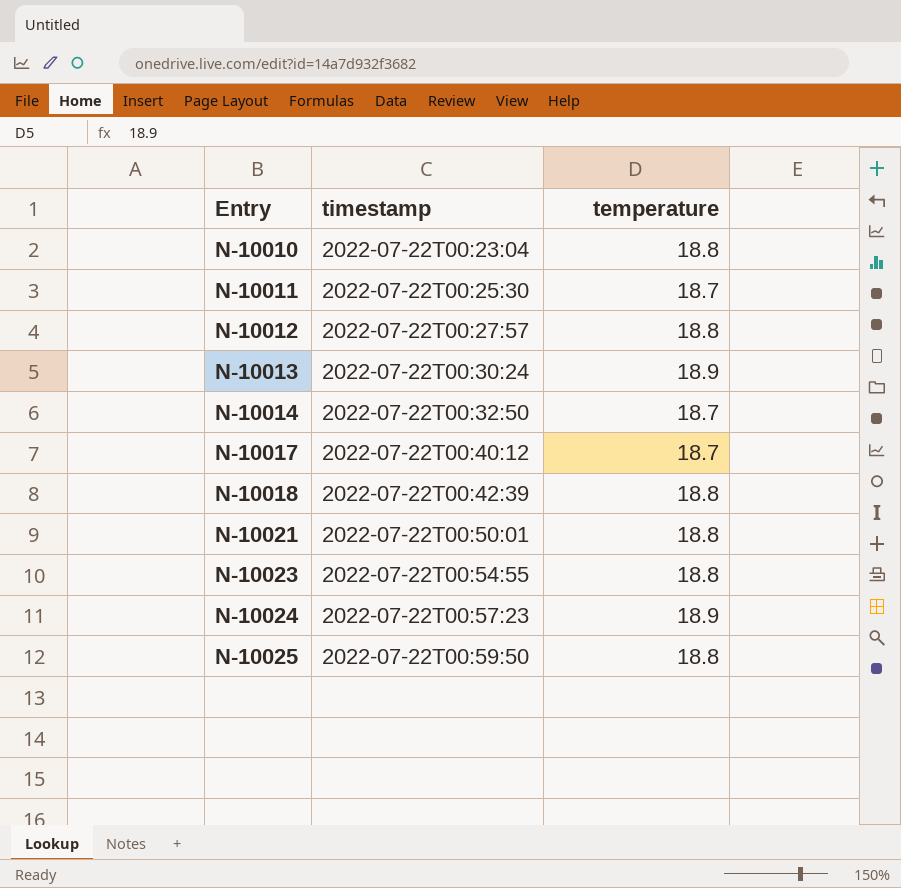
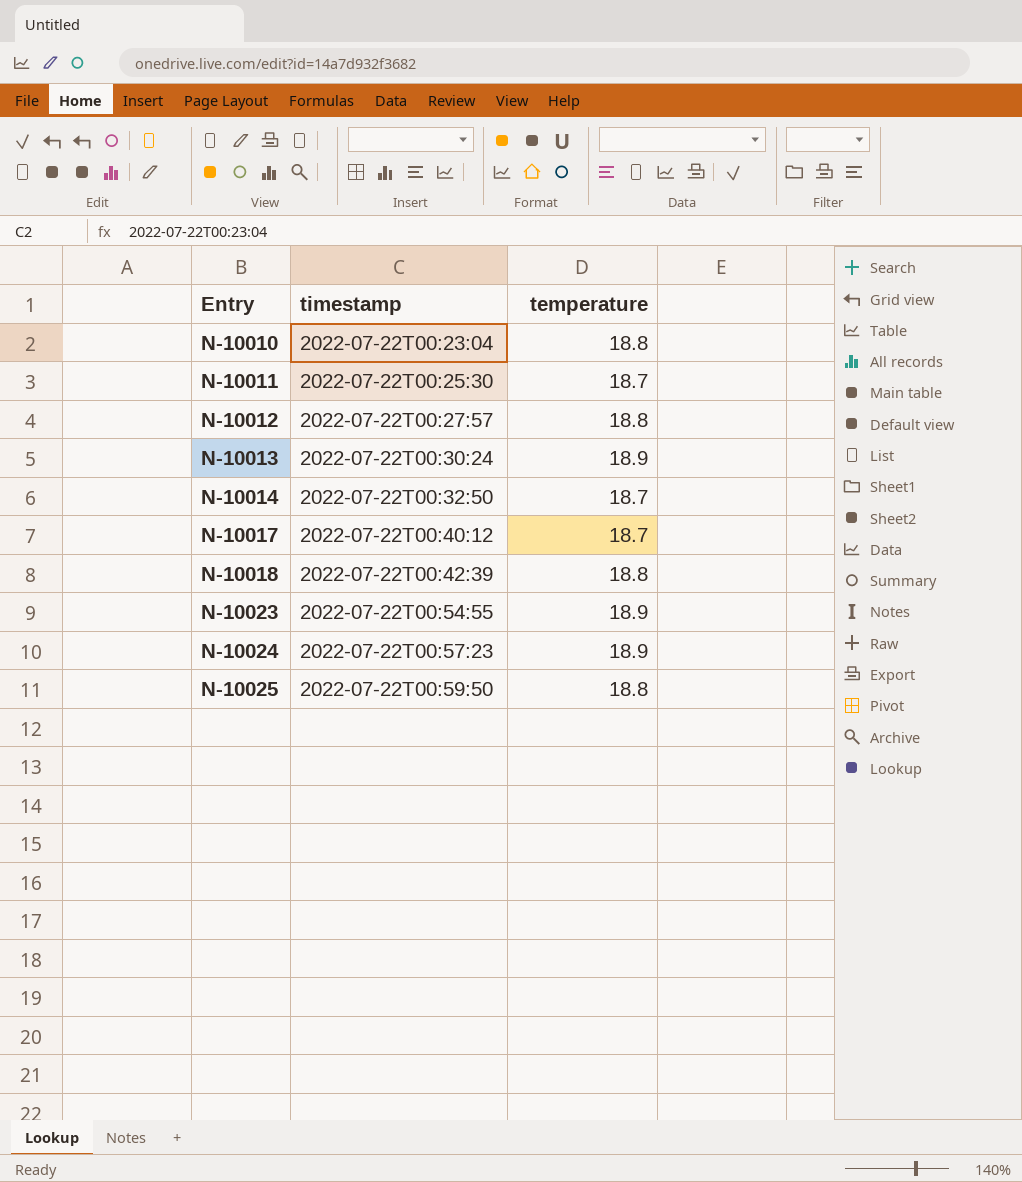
row N-10021: 2022-07-22T00:50:01 | 18.8 -> none
N-10023 | temperature: 18.8 -> 18.9

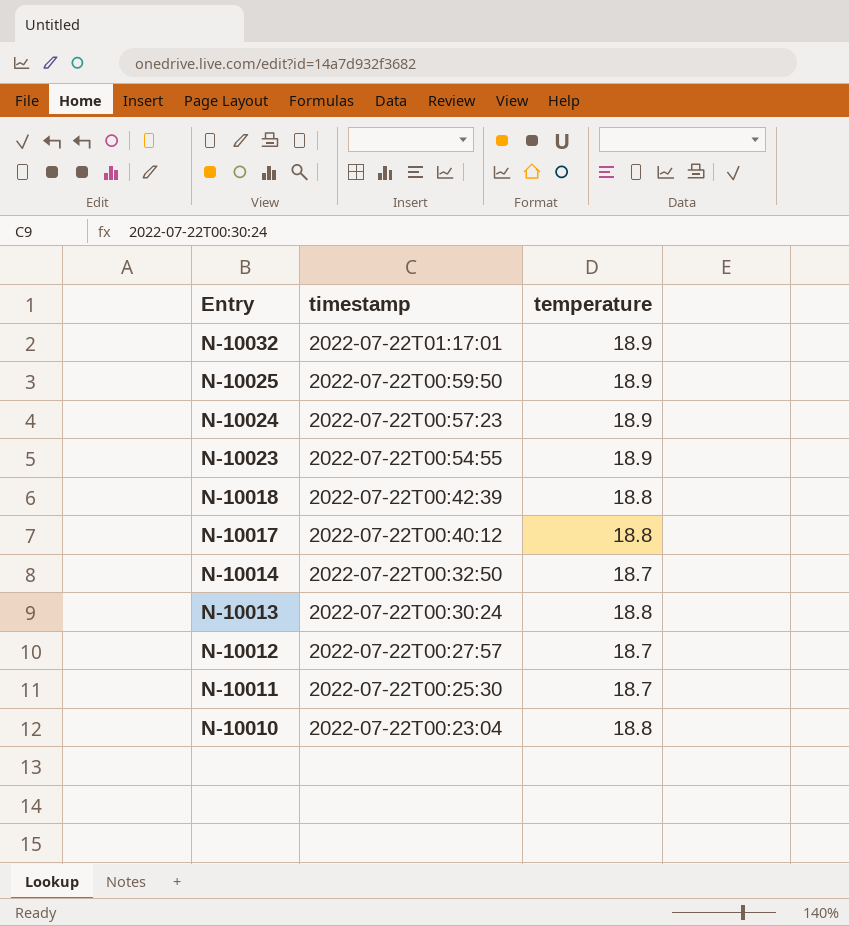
row order: Entry ascending -> Entry descending
row N-10032: none -> 2022-07-22T01:17:01 | 18.9
N-10025 | temperature: 18.8 -> 18.9
N-10017 | temperature: 18.7 -> 18.8
N-10013 | temperature: 18.9 -> 18.8
N-10012 | temperature: 18.8 -> 18.7

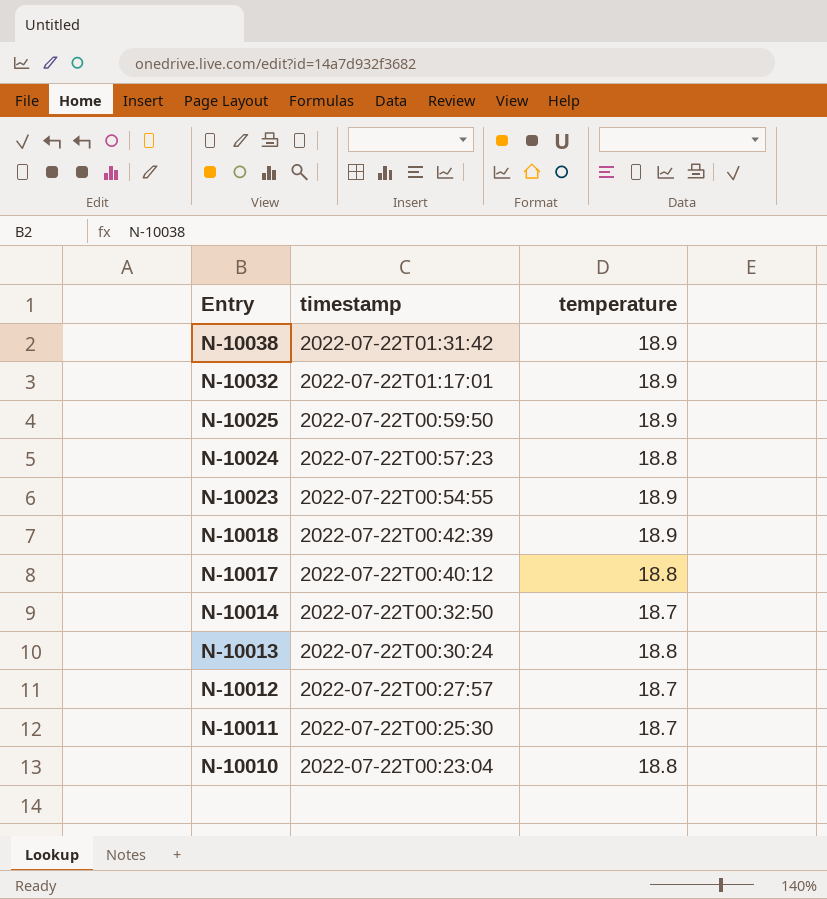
row N-10038: none -> 2022-07-22T01:31:42 | 18.9
N-10024 | temperature: 18.9 -> 18.8
N-10018 | temperature: 18.8 -> 18.9

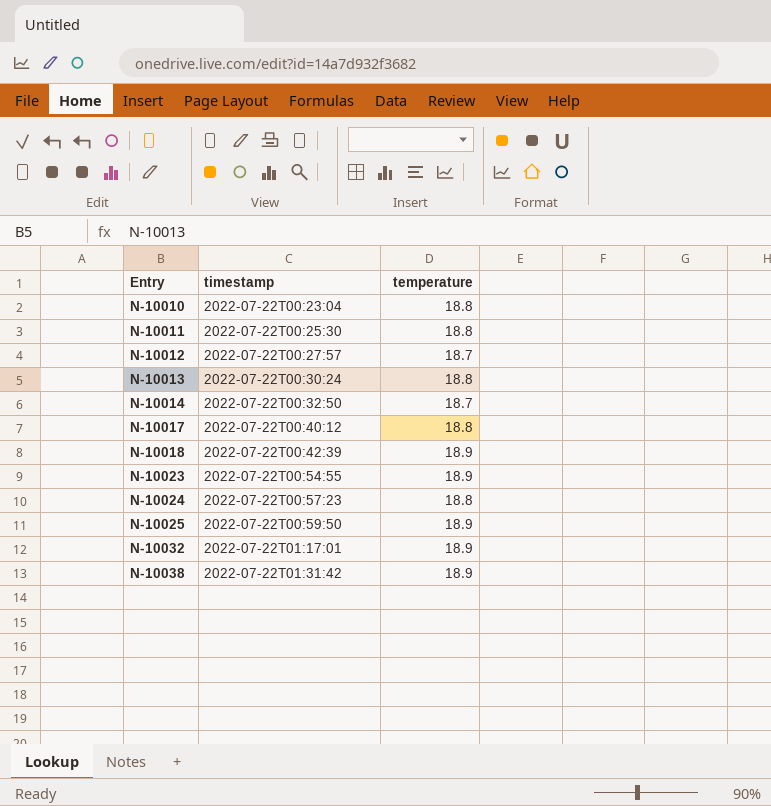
row order: Entry descending -> Entry ascending
N-10011 | temperature: 18.7 -> 18.8

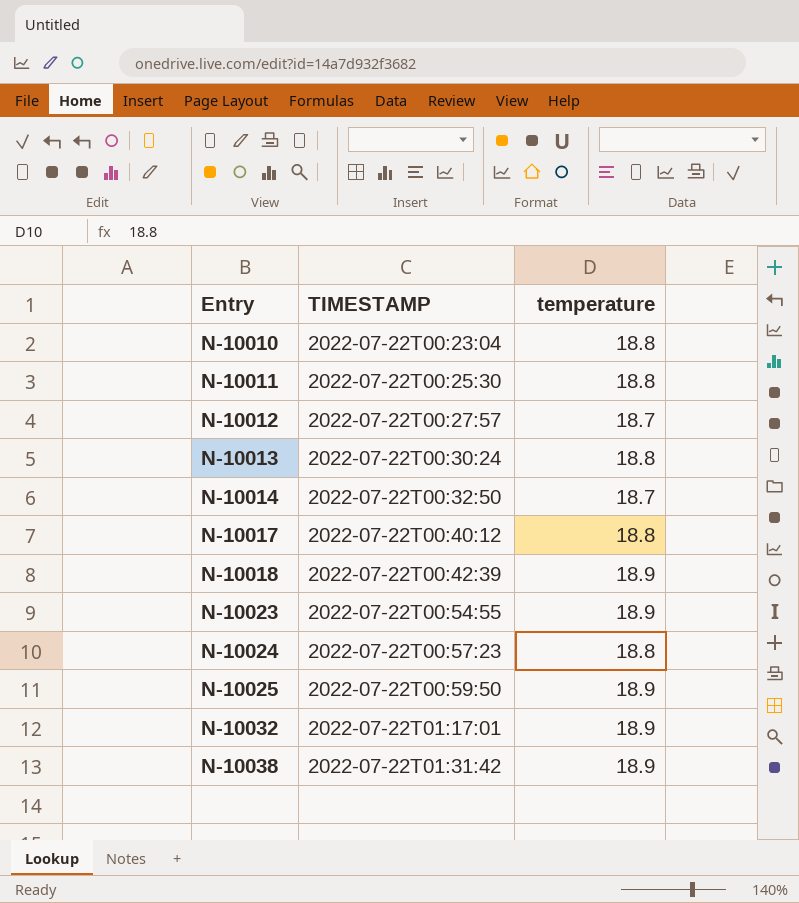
column name: timestamp -> TIMESTAMP

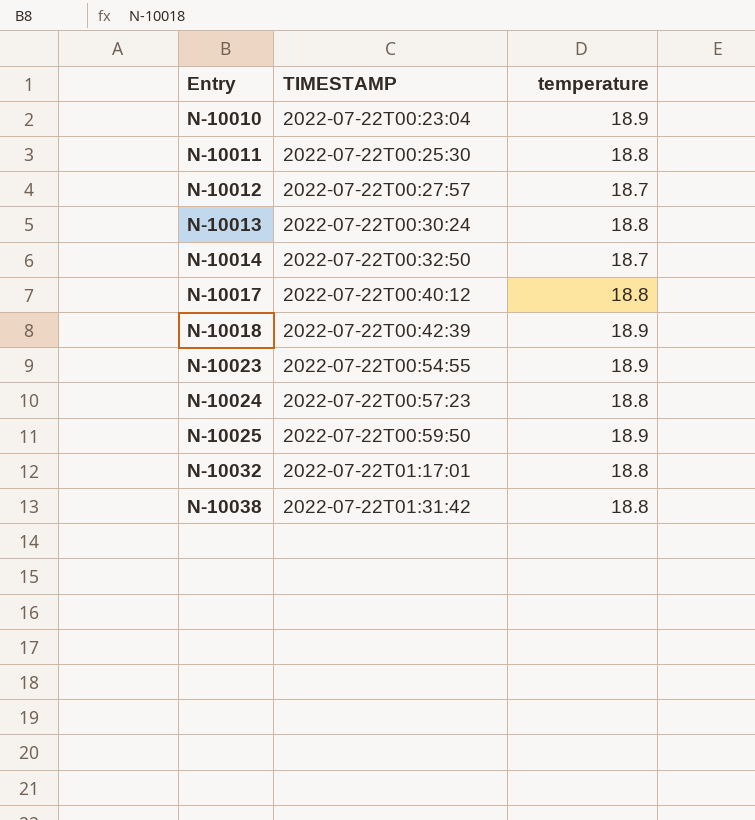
N-10010 | temperature: 18.8 -> 18.9
N-10032 | temperature: 18.9 -> 18.8
N-10038 | temperature: 18.9 -> 18.8

